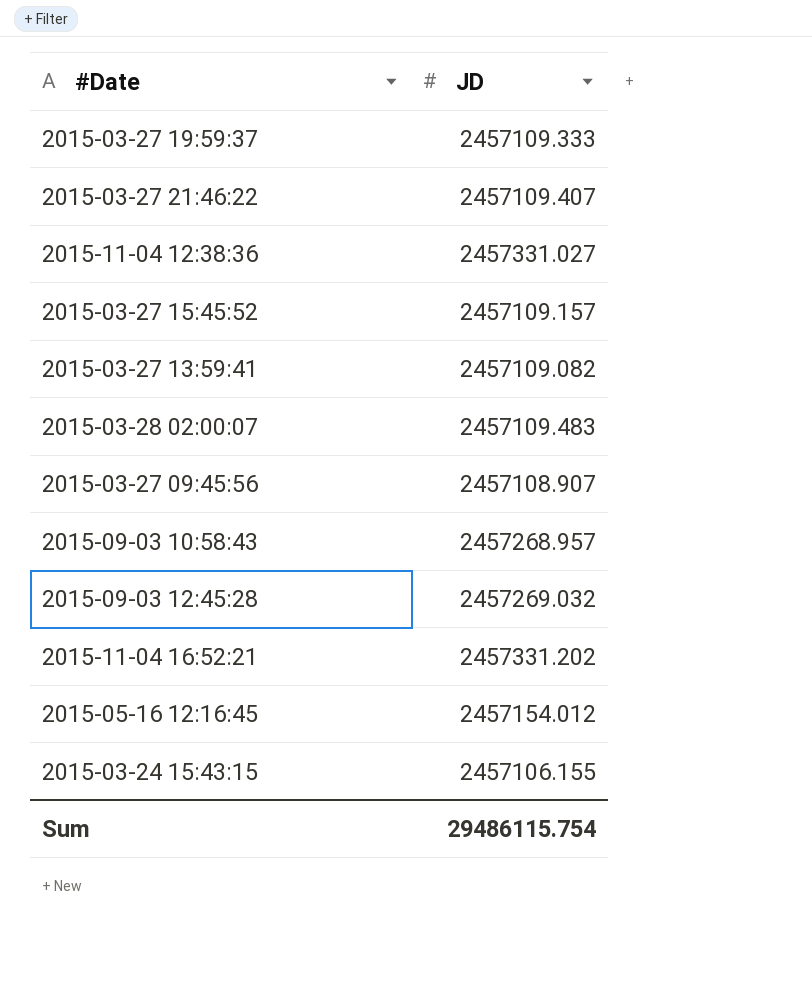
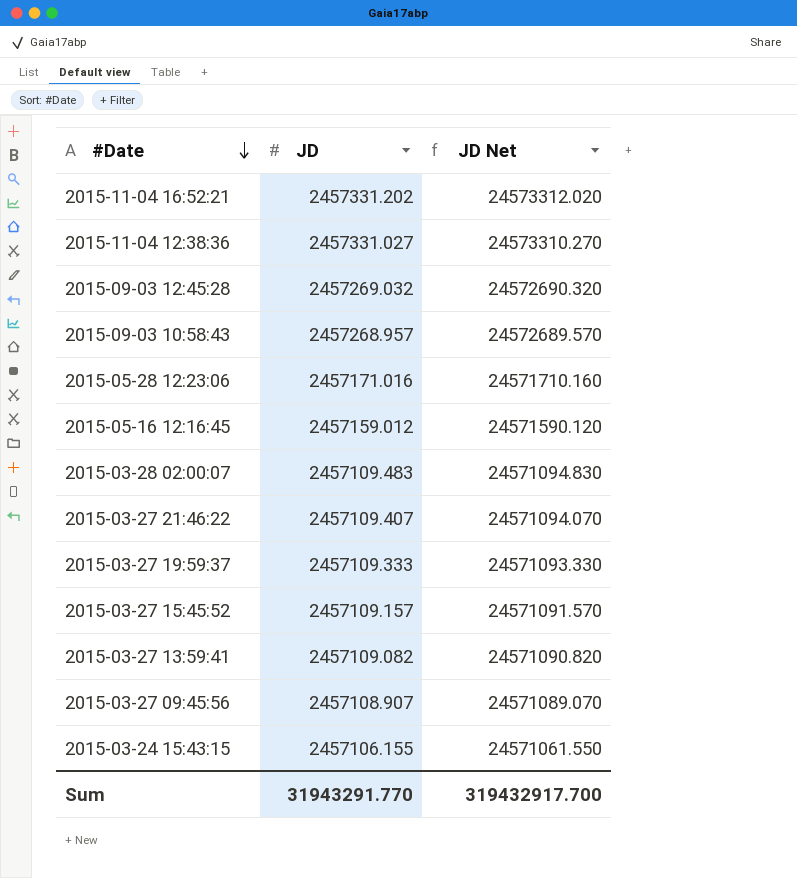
row order: none -> #Date descending
column JD Net | formula: none -> [JD] * 10
row 2015-05-28 12:23:06: none -> 2457171.016 | 24571710.160
2015-05-16 12:16:45 | JD: 2457154.012 -> 2457159.012
Sum | JD: 29486115.754 -> 31943291.770

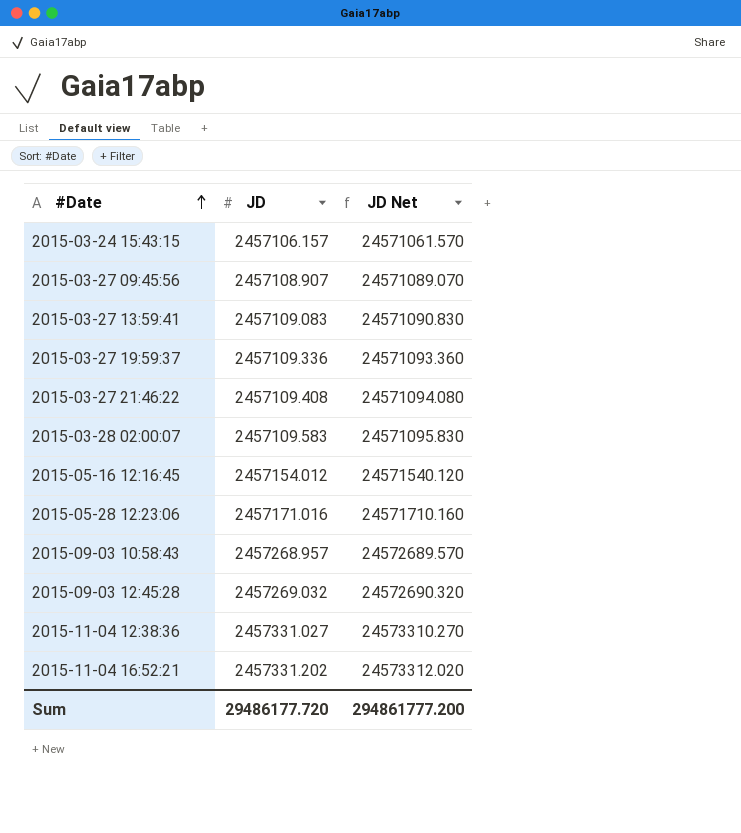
row order: #Date descending -> #Date ascending
row 2015-03-27 15:45:52: 2457109.157 | 24571091.570 -> none
2015-03-24 15:43:15 | JD: 2457106.155 -> 2457106.157
2015-03-24 15:43:15 | JD Net: 24571061.550 -> 24571061.570
2015-03-27 13:59:41 | JD: 2457109.082 -> 2457109.083
2015-03-27 13:59:41 | JD Net: 24571090.820 -> 24571090.830
2015-03-27 19:59:37 | JD: 2457109.333 -> 2457109.336
2015-03-27 19:59:37 | JD Net: 24571093.330 -> 24571093.360
2015-03-27 21:46:22 | JD: 2457109.407 -> 2457109.408
2015-03-27 21:46:22 | JD Net: 24571094.070 -> 24571094.080
2015-03-28 02:00:07 | JD: 2457109.483 -> 2457109.583
2015-03-28 02:00:07 | JD Net: 24571094.830 -> 24571095.830
2015-05-16 12:16:45 | JD: 2457159.012 -> 2457154.012
2015-05-16 12:16:45 | JD Net: 24571590.120 -> 24571540.120
Sum | JD: 31943291.770 -> 29486177.720
Sum | JD Net: 319432917.700 -> 294861777.200

